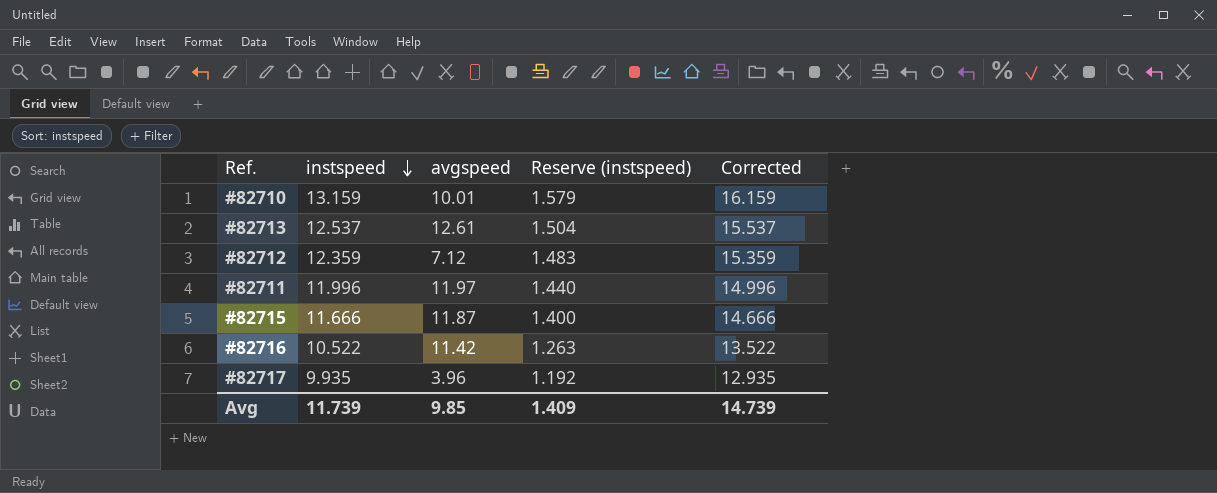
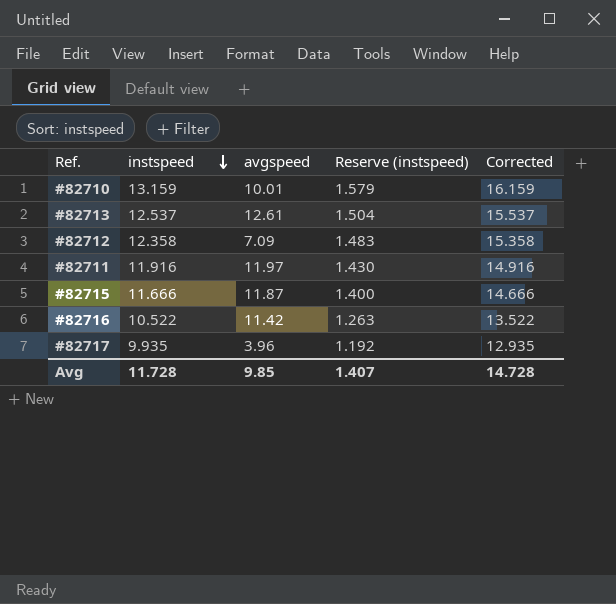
#82712 | instspeed: 12.359 -> 12.358
#82712 | avgspeed: 7.12 -> 7.09
#82712 | Corrected: 15.359 -> 15.358
#82711 | instspeed: 11.996 -> 11.916
#82711 | Reserve (instspeed): 1.440 -> 1.430
#82711 | Corrected: 14.996 -> 14.916
Avg | instspeed: 11.739 -> 11.728
Avg | Reserve (instspeed): 1.409 -> 1.407
Avg | Corrected: 14.739 -> 14.728

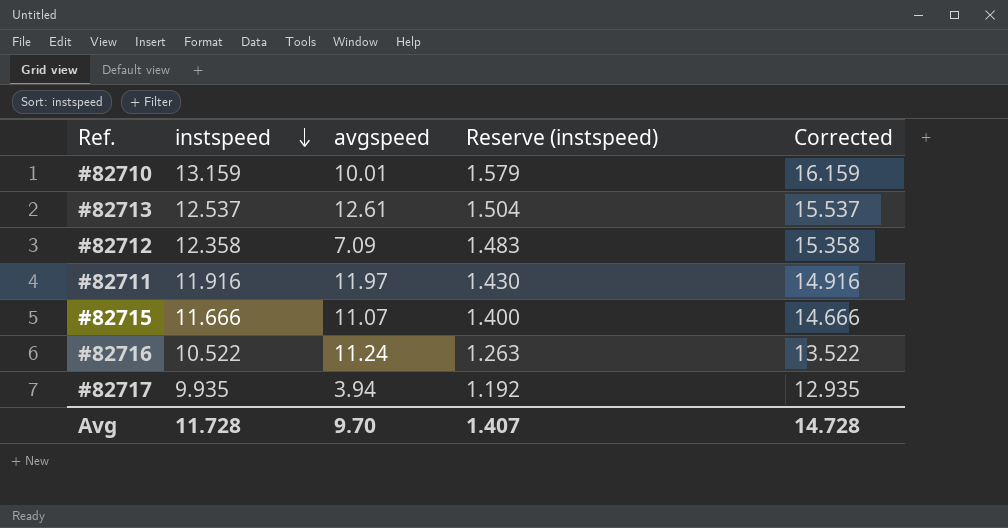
#82715 | avgspeed: 11.87 -> 11.07
#82716 | avgspeed: 11.42 -> 11.24
#82717 | avgspeed: 3.96 -> 3.94
Avg | avgspeed: 9.85 -> 9.70

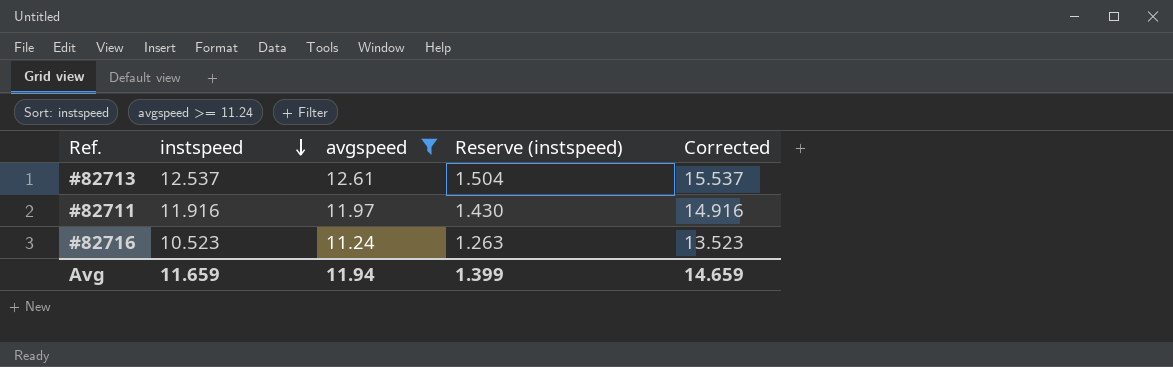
filter: none -> avgspeed >= 11.24
#82716 | instspeed: 10.522 -> 10.523
#82716 | Corrected: 13.522 -> 13.523
Avg | instspeed: 11.728 -> 11.659
Avg | avgspeed: 9.70 -> 11.94
Avg | Reserve (instspeed): 1.407 -> 1.399
Avg | Corrected: 14.728 -> 14.659

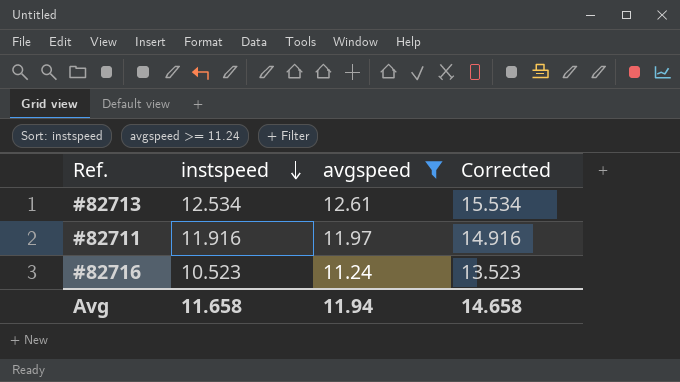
column Reserve (instspeed) | formula: [instspeed] * 0.12 -> none
#82713 | instspeed: 12.537 -> 12.534
#82713 | Corrected: 15.537 -> 15.534
Avg | instspeed: 11.659 -> 11.658
Avg | Corrected: 14.659 -> 14.658

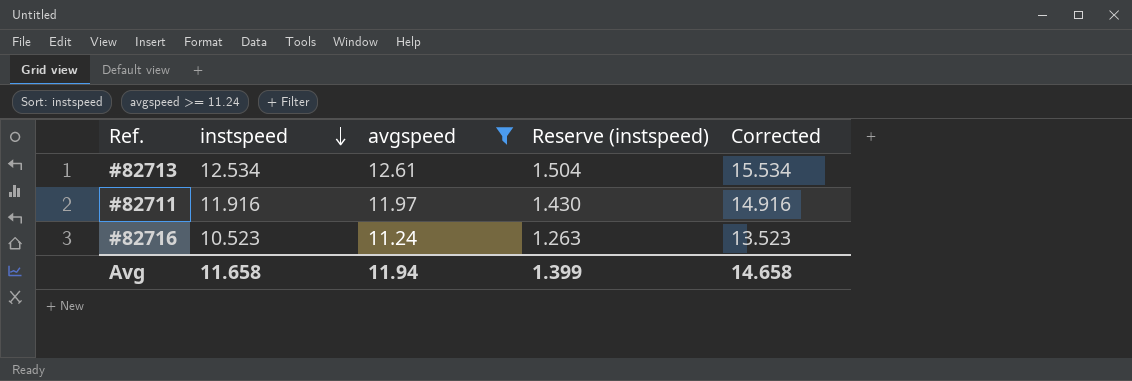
column Reserve (instspeed) | formula: none -> [instspeed] * 0.12

